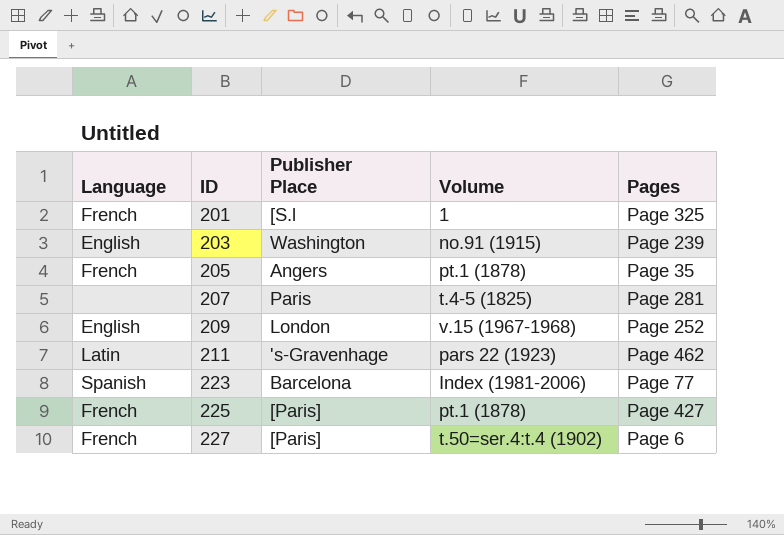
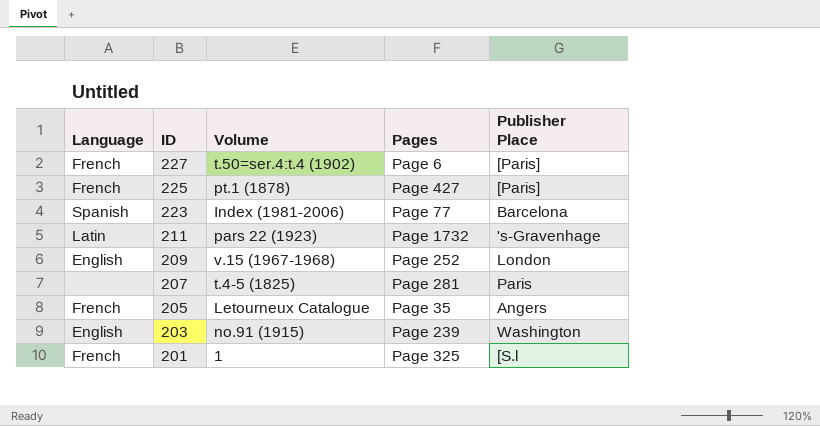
row order: ID ascending -> ID descending
column Publisher Place | position: 3 -> 5
211 | Pages: Page 462 -> Page 1732
205 | Volume: pt.1 (1878) -> Letourneux Catalogue

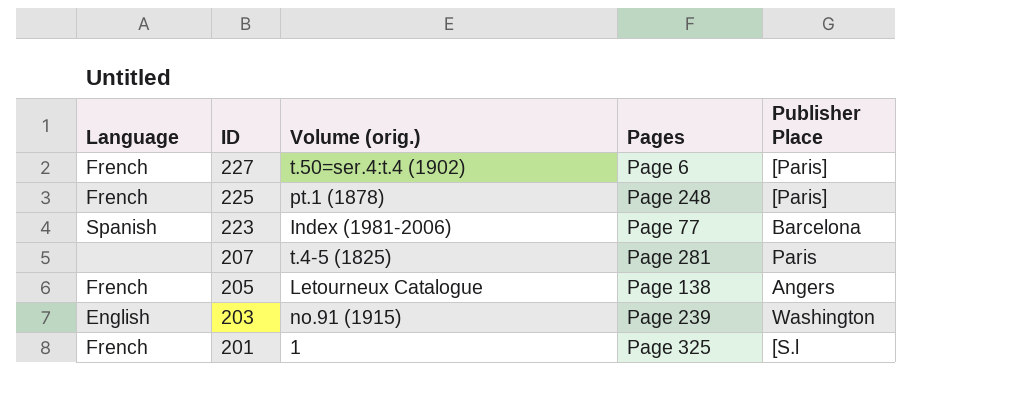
column name: Volume -> Volume (orig.)
row 211: Latin | pars 22 (1923) | Page 1732 | 's-Gravenhage -> none
row 209: English | v.15 (1967-1968) | Page 252 | London -> none
225 | Pages: Page 427 -> Page 248
205 | Pages: Page 35 -> Page 138

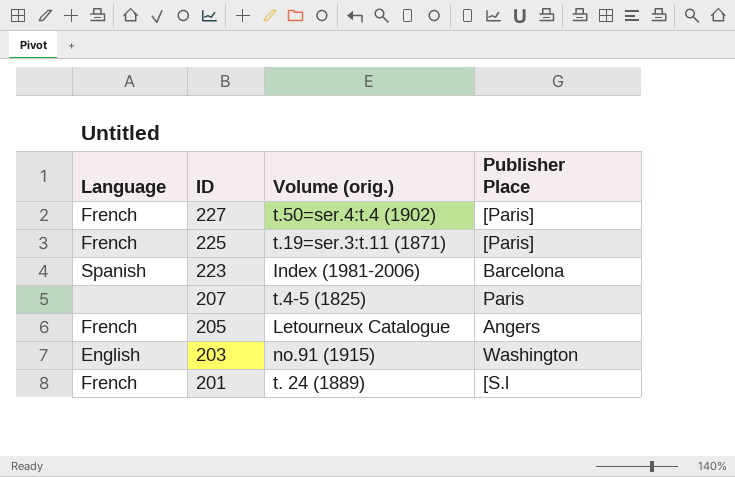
column Pages | position: 4 -> none
225 | Volume (orig.): pt.1 (1878) -> t.19=ser.3:t.11 (1871)
201 | Volume (orig.): 1 -> t. 24 (1889)

